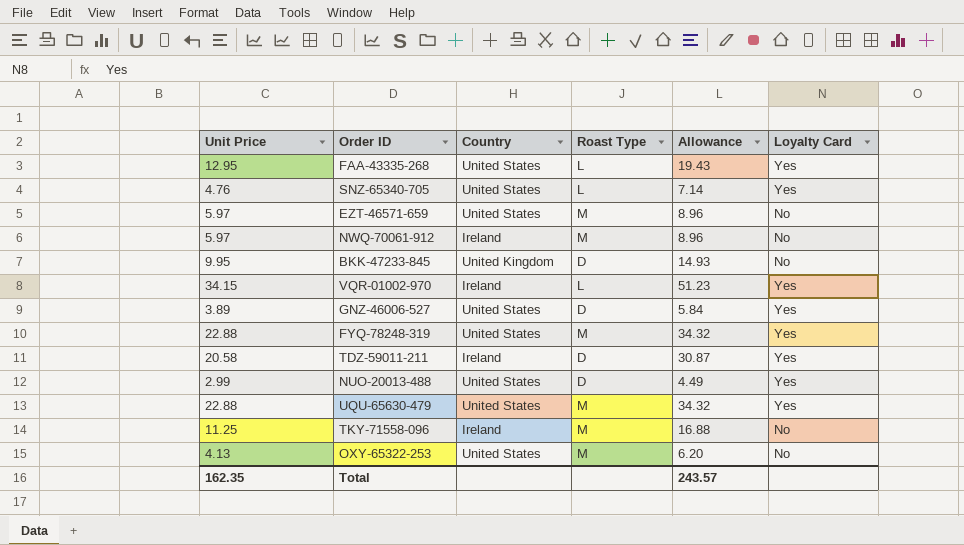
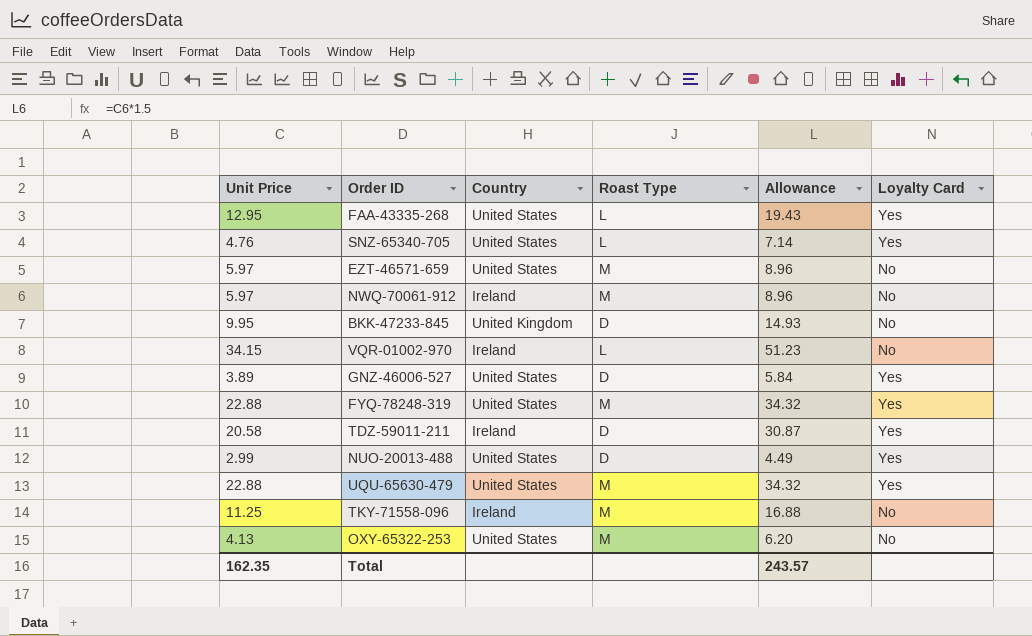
VQR-01002-970 | Loyalty Card: Yes -> No

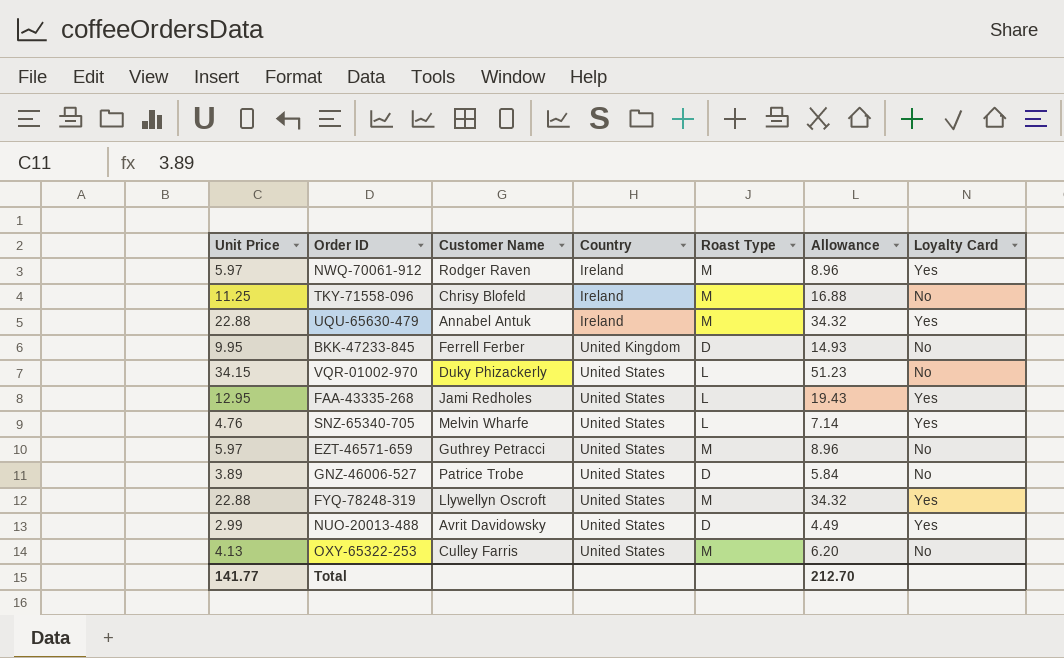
row order: none -> Country ascending
column Customer Name | position: none -> 3
row TDZ-59011-211: 20.58 | Ireland | D | 30.87 | Yes -> none
NWQ-70061-912 | Loyalty Card: No -> Yes
UQU-65630-479 | Country: United States -> Ireland
VQR-01002-970 | Country: Ireland -> United States
GNZ-46006-527 | Loyalty Card: Yes -> No
Total | Unit Price: 162.35 -> 141.77
Total | Allowance: 243.57 -> 212.70

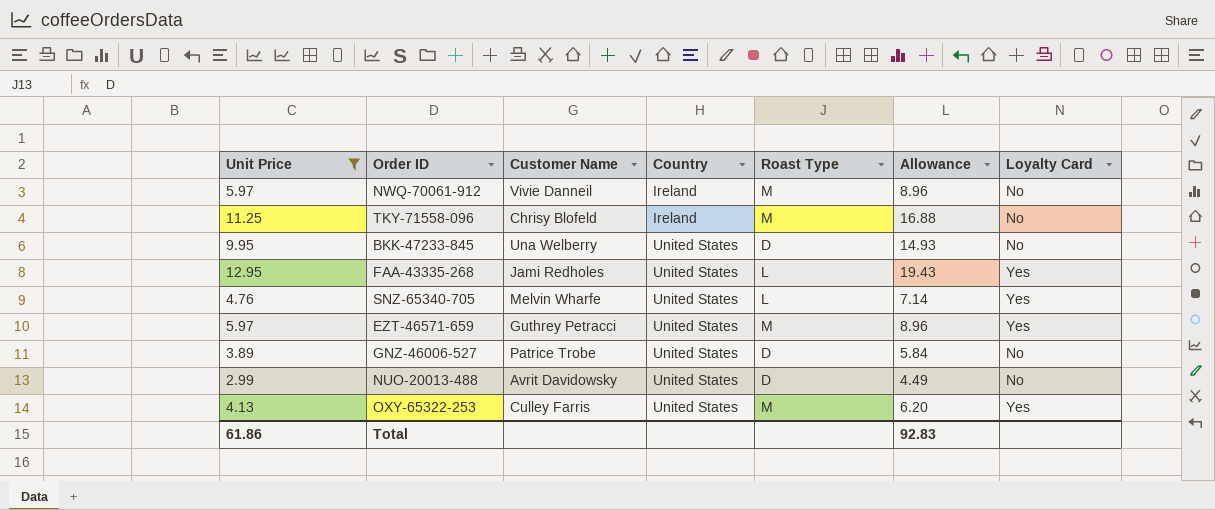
filter: none -> Unit Price <= 12.95
NWQ-70061-912 | Customer Name: Rodger Raven -> Vivie Danneil
NWQ-70061-912 | Loyalty Card: Yes -> No
BKK-47233-845 | Customer Name: Ferrell Ferber -> Una Welberry
BKK-47233-845 | Country: United Kingdom -> United States
EZT-46571-659 | Loyalty Card: No -> Yes
NUO-20013-488 | Loyalty Card: Yes -> No
OXY-65322-253 | Loyalty Card: No -> Yes
Total | Unit Price: 141.77 -> 61.86
Total | Allowance: 212.70 -> 92.83

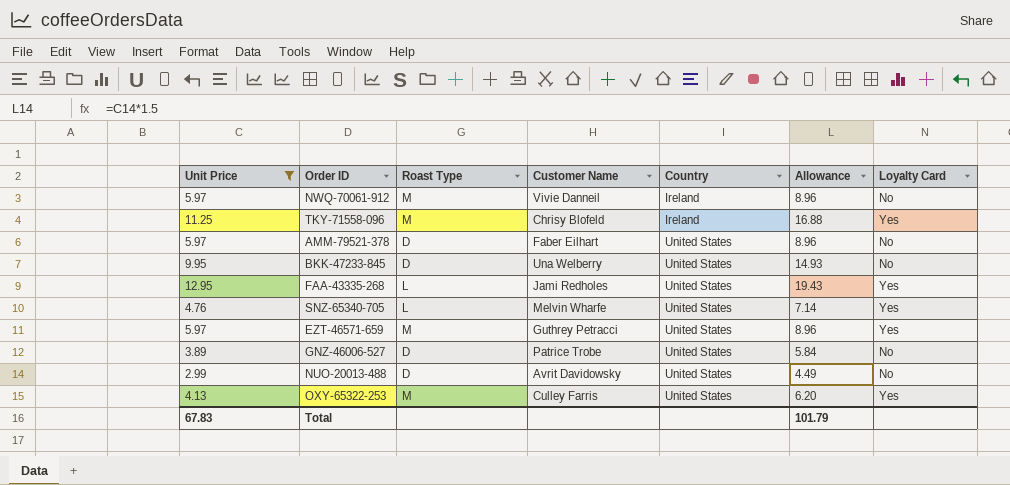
column Roast Type | position: 5 -> 3
TKY-71558-096 | Loyalty Card: No -> Yes
row AMM-79521-378: none -> 5.97 | D | Faber Eilhart | United States | 8.96 | No
Total | Unit Price: 61.86 -> 67.83
Total | Allowance: 92.83 -> 101.79

